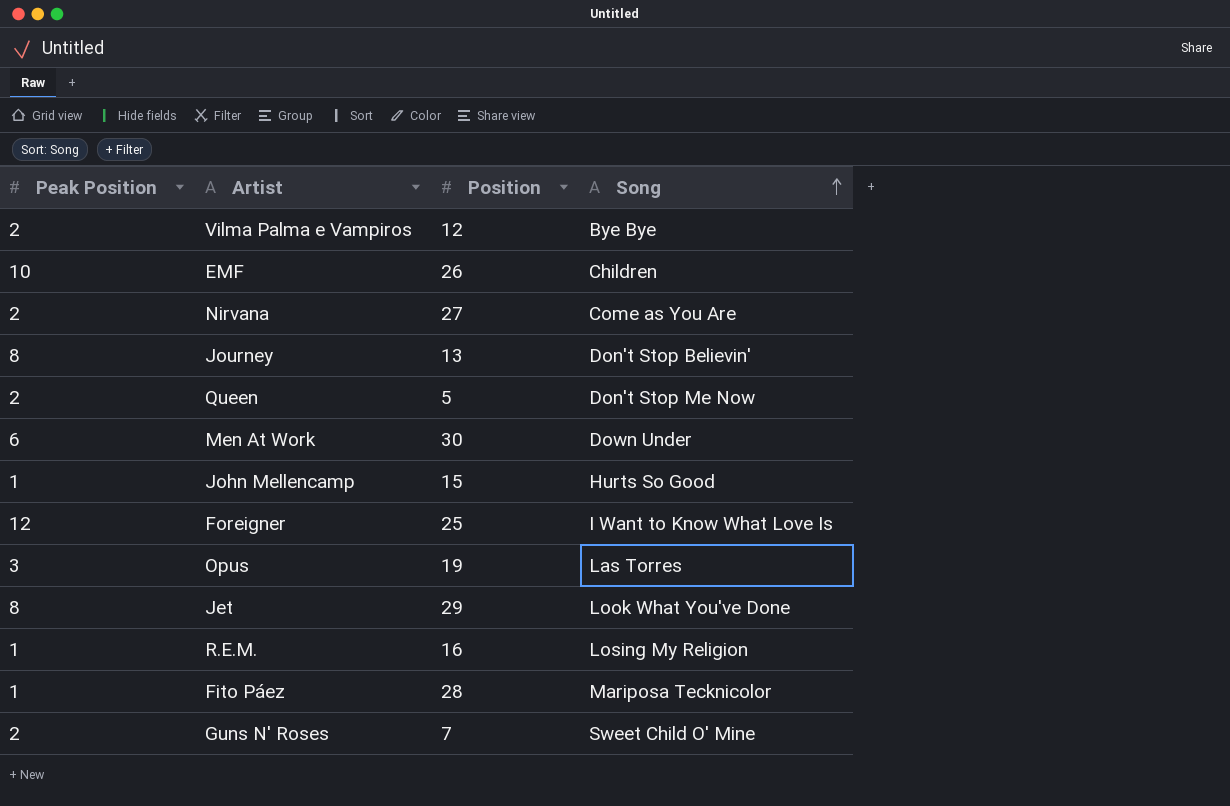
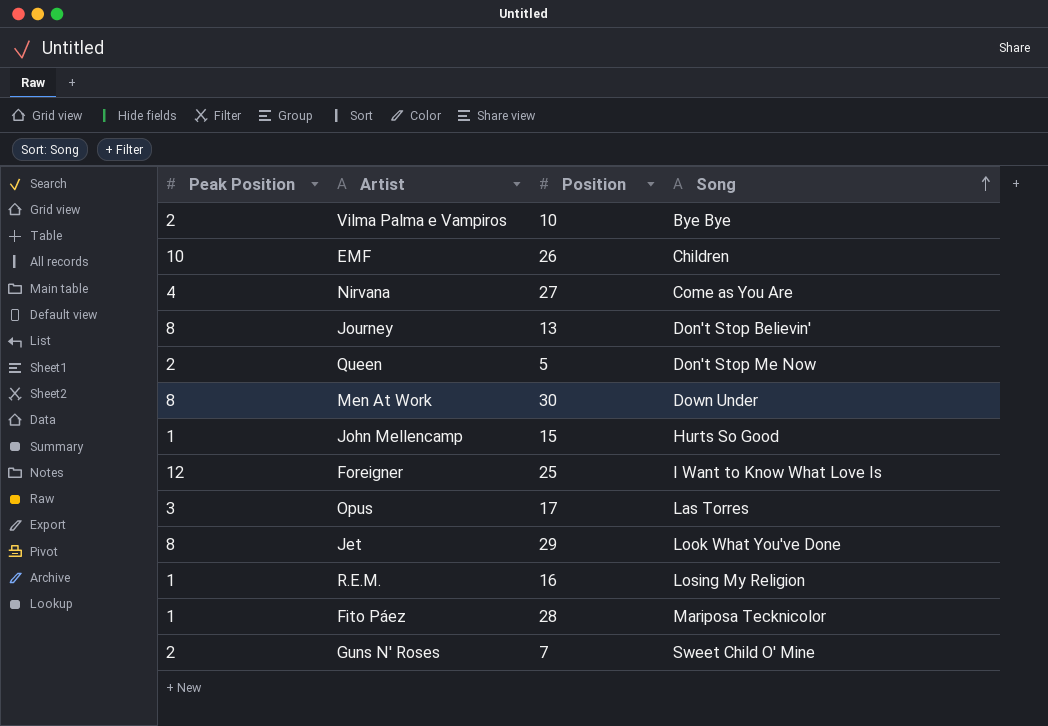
Vilma Palma e Vampiros | Position: 12 -> 10
Nirvana | Peak Position: 2 -> 4
Men At Work | Peak Position: 6 -> 8
Opus | Position: 19 -> 17

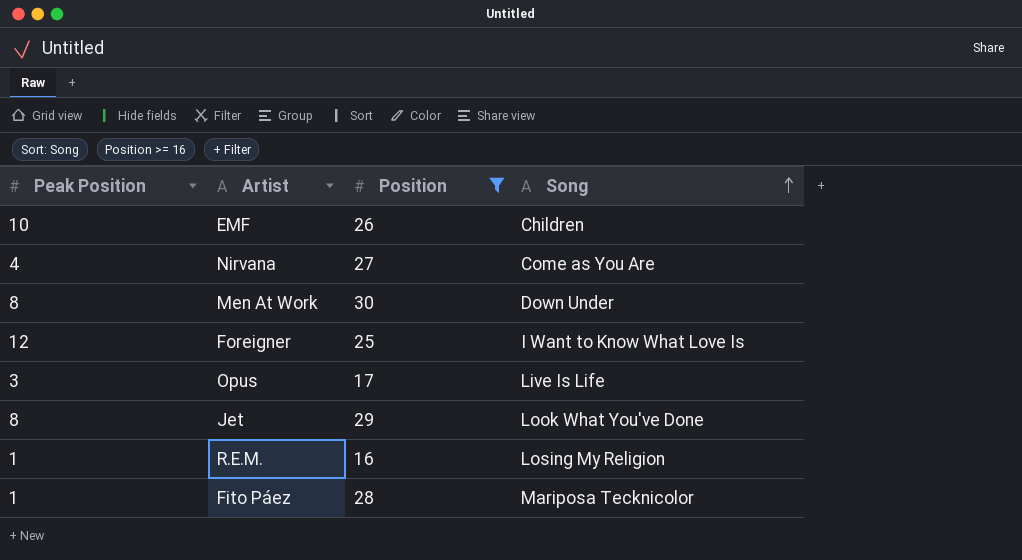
filter: none -> Position >= 16
Opus | Song: Las Torres -> Live Is Life

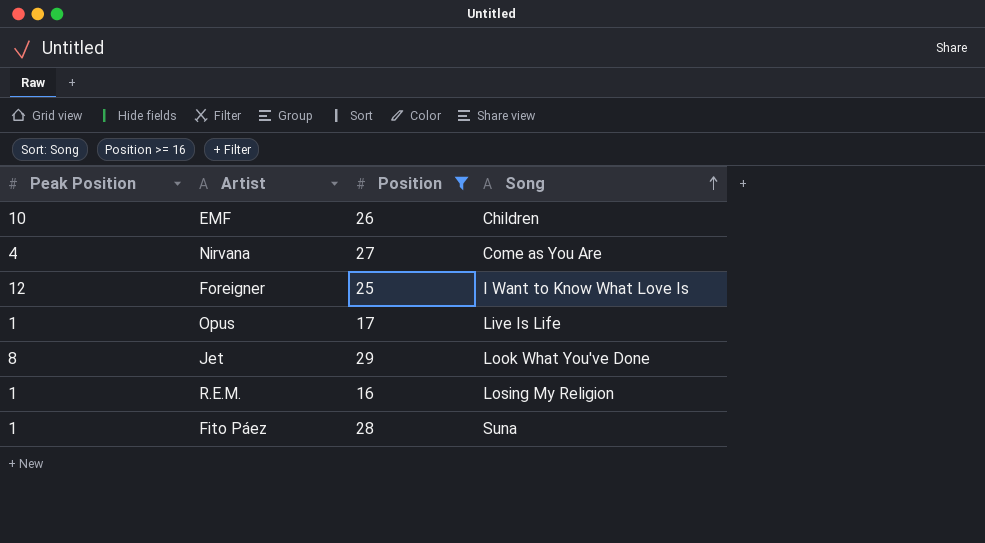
row Men At Work: 8 | 30 | Down Under -> none
Opus | Peak Position: 3 -> 1
Fito Páez | Song: Mariposa Tecknicolor -> Suna

